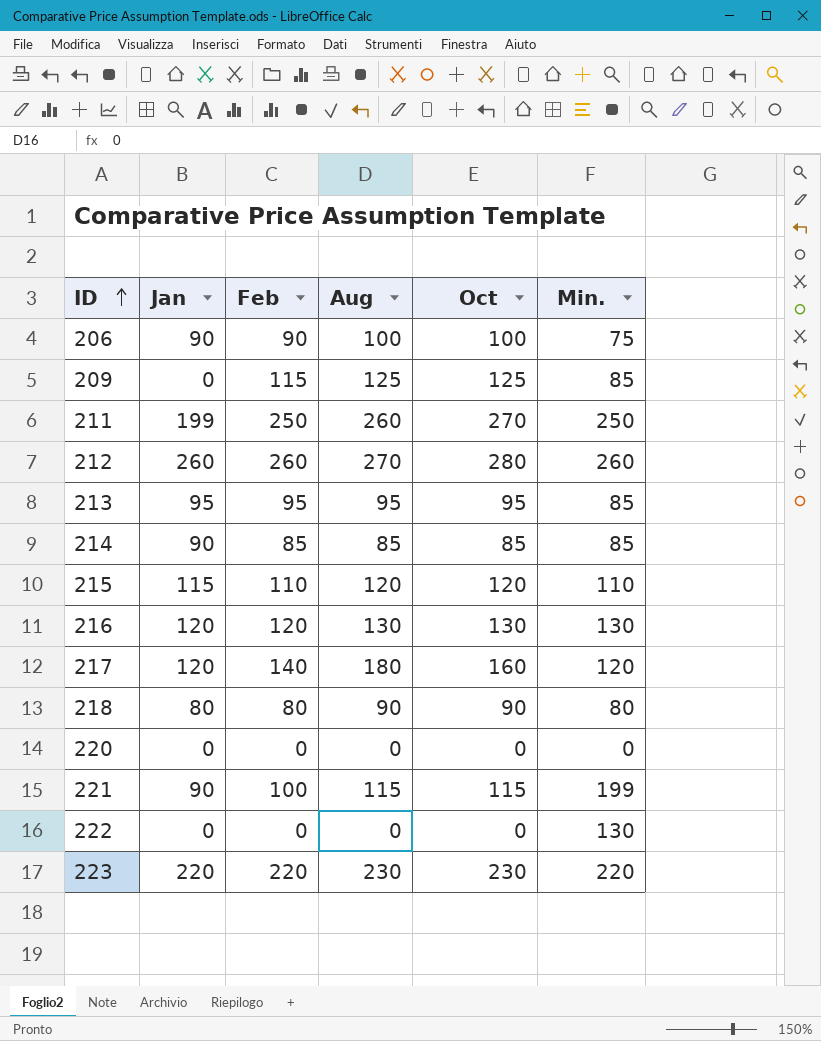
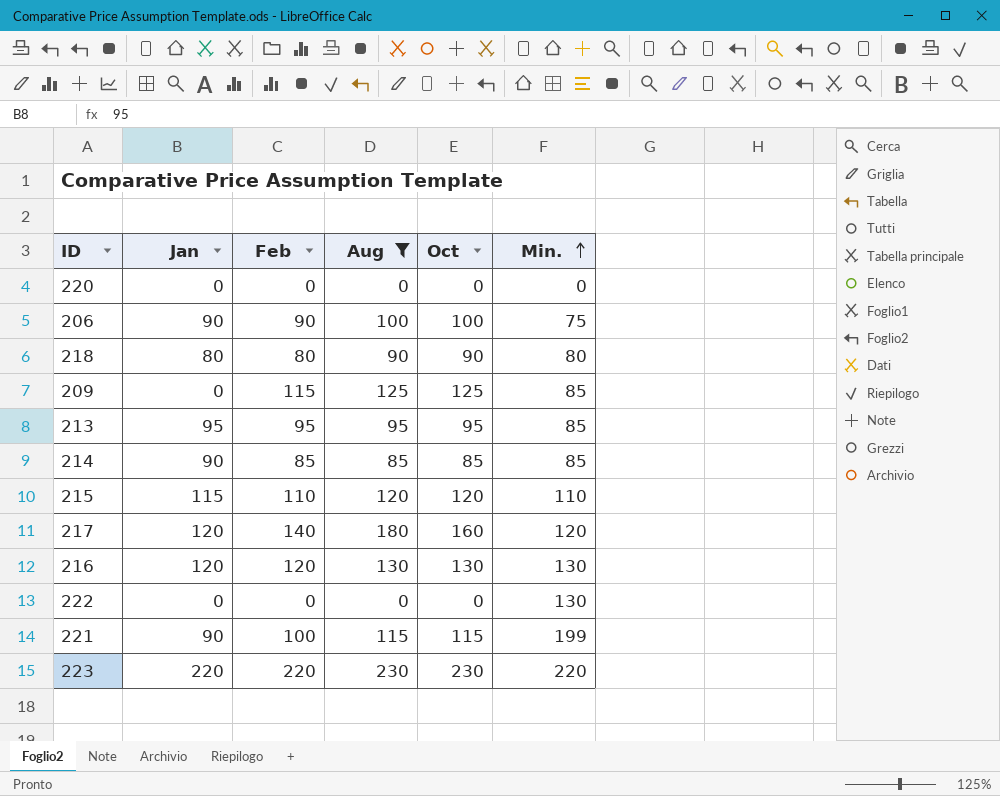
filter: none -> Aug <= 230
row order: ID ascending -> Min. ascending

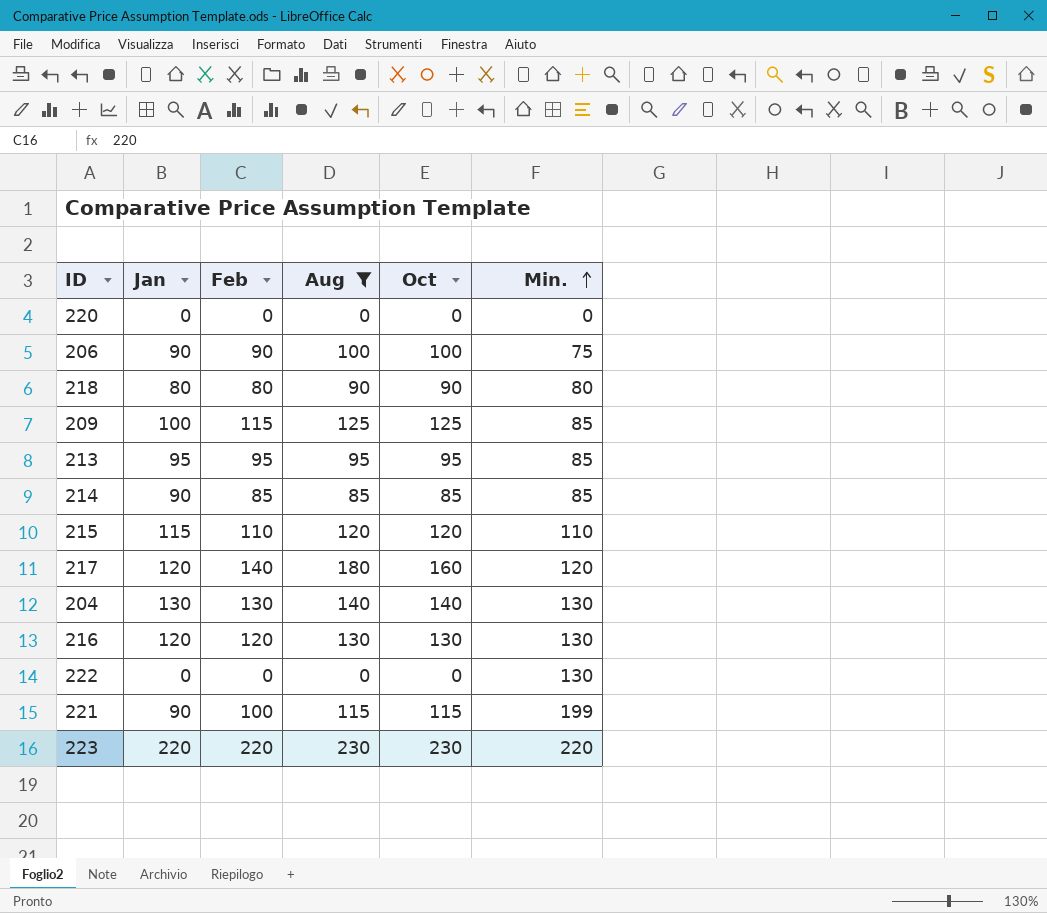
209 | Jan: 0 -> 100
row 204: none -> 130 | 130 | 140 | 140 | 130

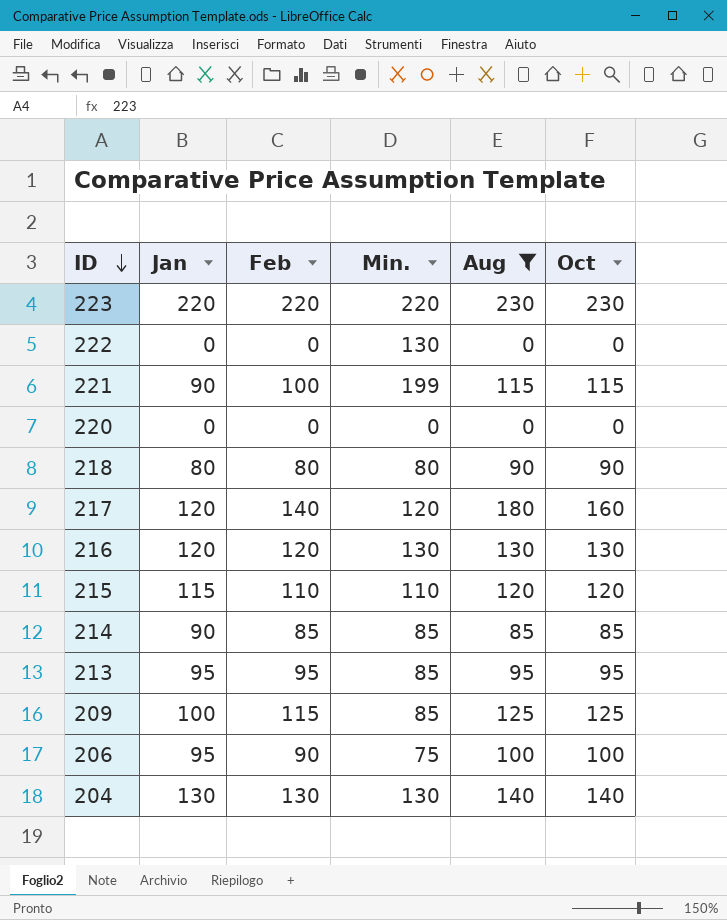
row order: Min. ascending -> ID descending
column Min. | position: 6 -> 4
206 | Jan: 90 -> 95

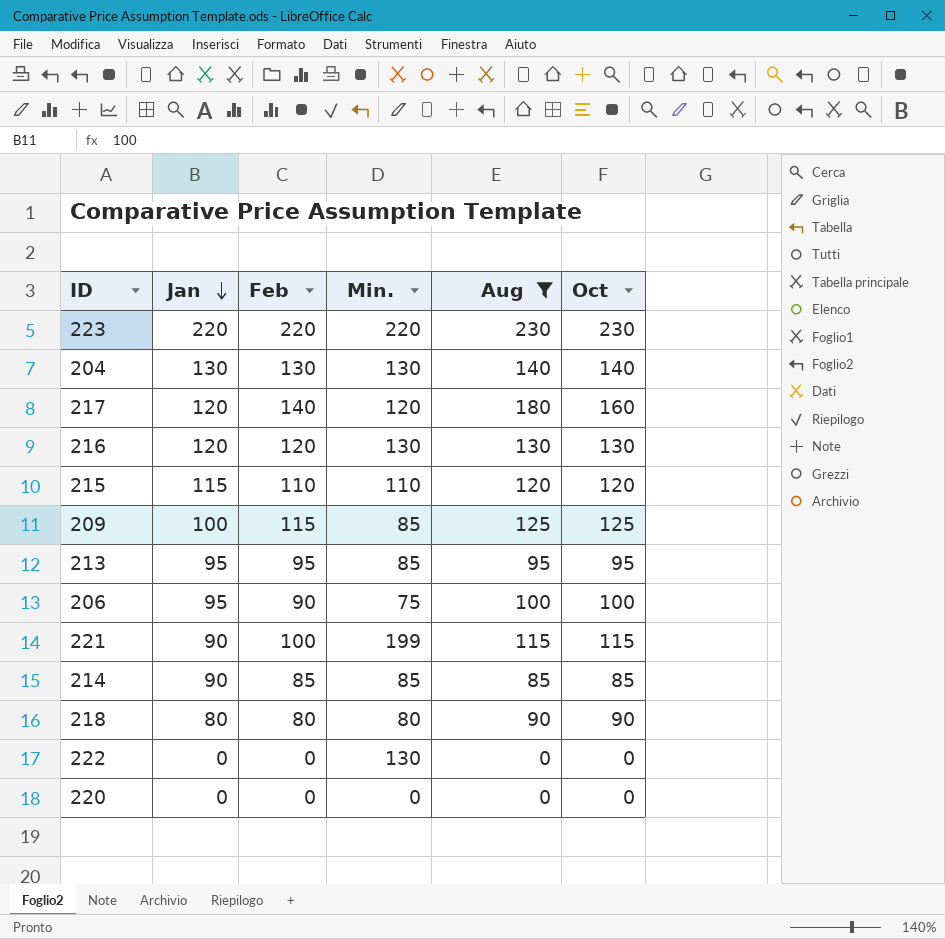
row order: ID descending -> Jan descending

